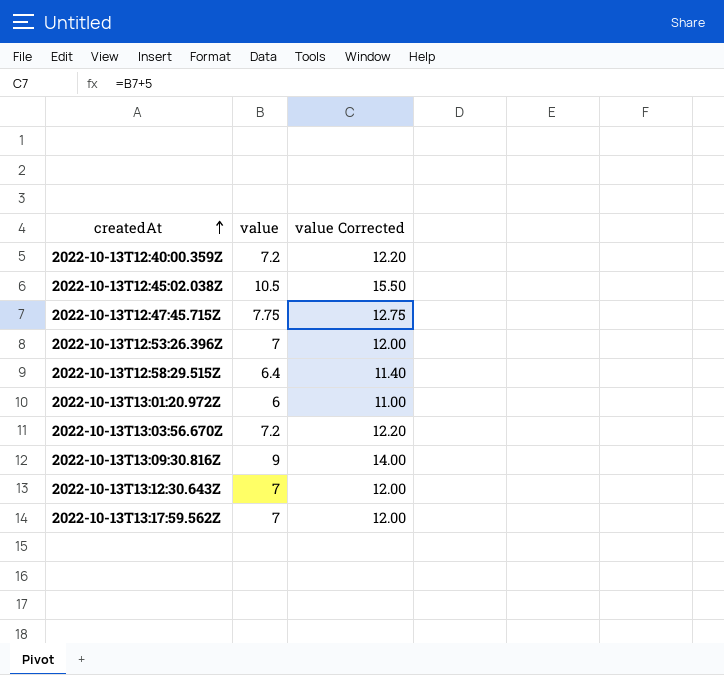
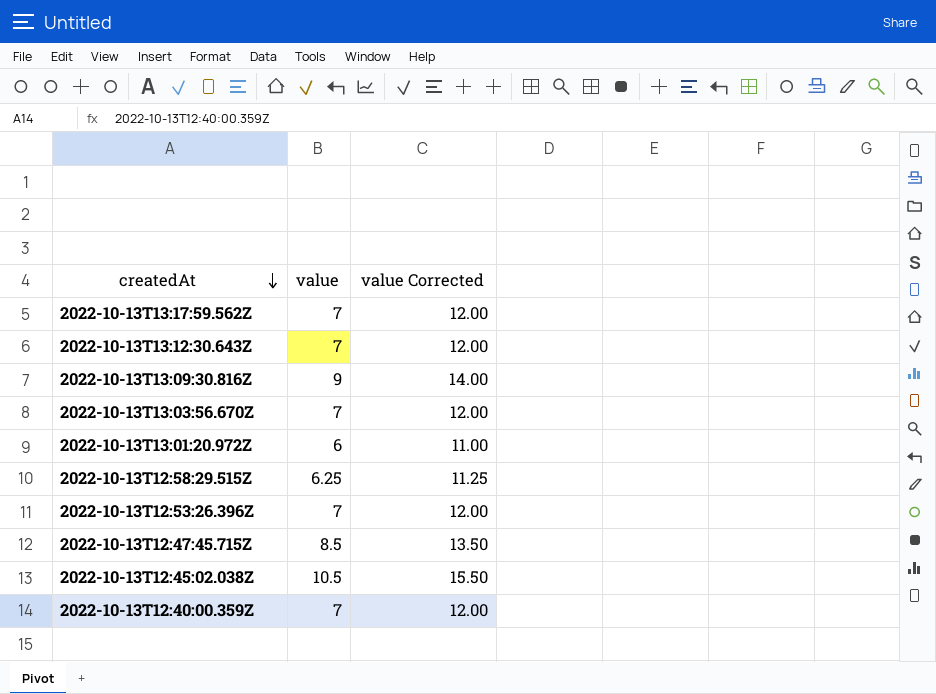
row order: createdAt ascending -> createdAt descending
2022-10-13T13:03:56.670Z | value: 7.2 -> 7
2022-10-13T13:03:56.670Z | value Corrected: 12.20 -> 12.00
2022-10-13T12:58:29.515Z | value: 6.4 -> 6.25
2022-10-13T12:58:29.515Z | value Corrected: 11.40 -> 11.25
2022-10-13T12:47:45.715Z | value: 7.75 -> 8.5
2022-10-13T12:47:45.715Z | value Corrected: 12.75 -> 13.50
2022-10-13T12:40:00.359Z | value: 7.2 -> 7
2022-10-13T12:40:00.359Z | value Corrected: 12.20 -> 12.00

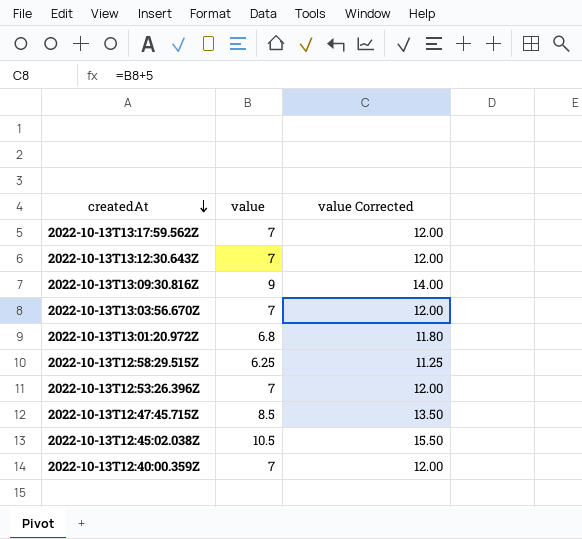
2022-10-13T13:01:20.972Z | value: 6 -> 6.8
2022-10-13T13:01:20.972Z | value Corrected: 11.00 -> 11.80

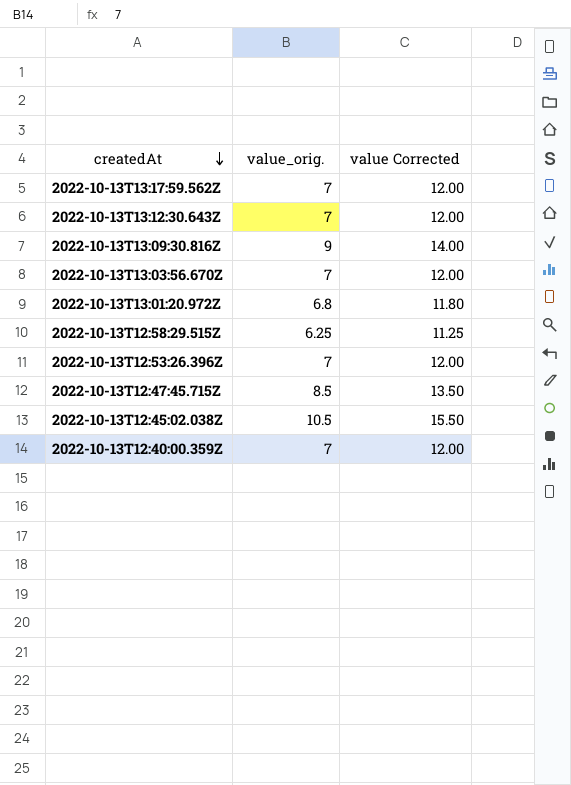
column name: value -> value_orig.

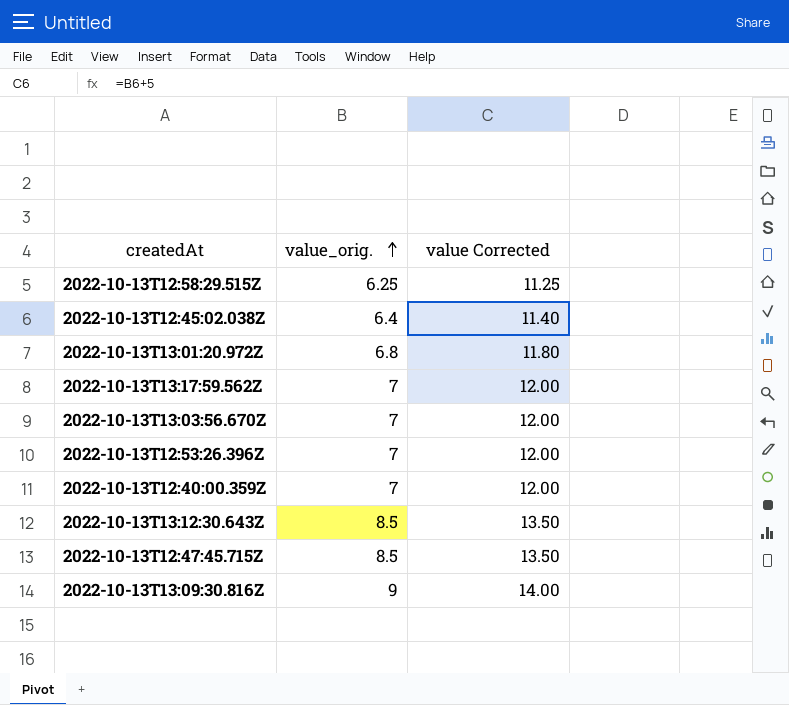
row order: createdAt descending -> value_orig. ascending
2022-10-13T12:45:02.038Z | value_orig.: 10.5 -> 6.4
2022-10-13T12:45:02.038Z | value Corrected: 15.50 -> 11.40
2022-10-13T13:12:30.643Z | value_orig.: 7 -> 8.5
2022-10-13T13:12:30.643Z | value Corrected: 12.00 -> 13.50

